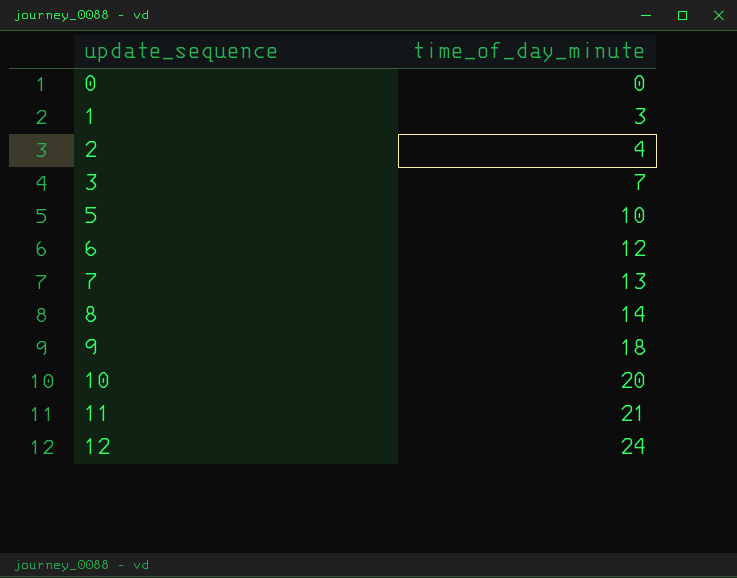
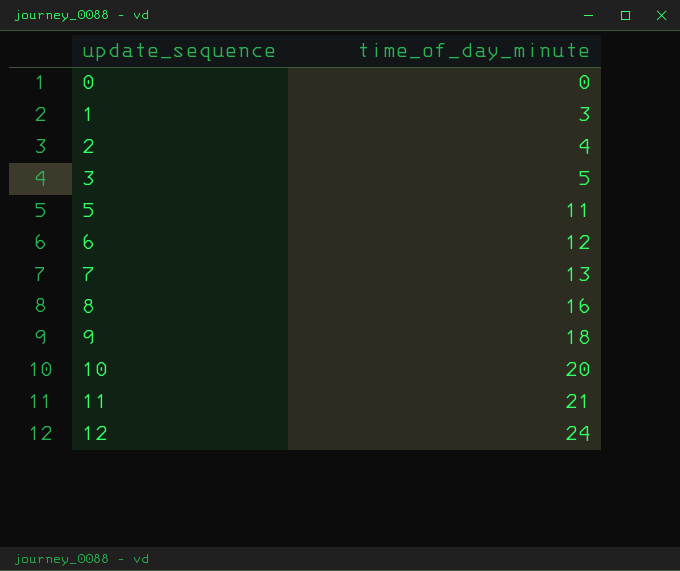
3 | time_of_day_minute: 7 -> 5
5 | time_of_day_minute: 10 -> 11
8 | time_of_day_minute: 14 -> 16

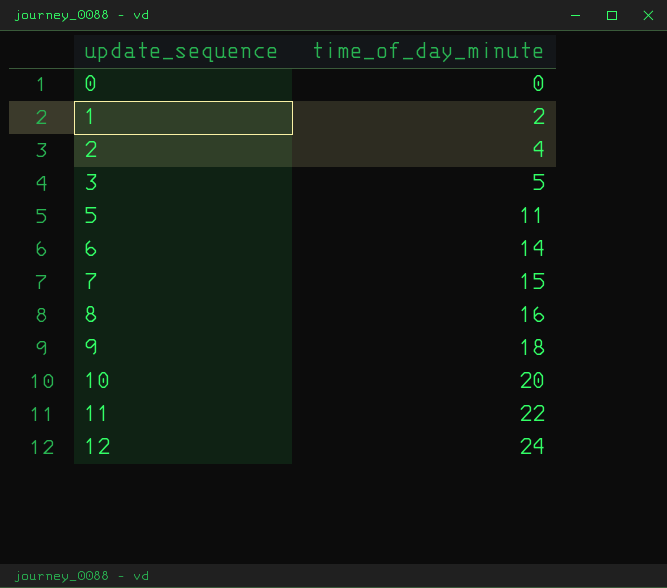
1 | time_of_day_minute: 3 -> 2
6 | time_of_day_minute: 12 -> 14
7 | time_of_day_minute: 13 -> 15
11 | time_of_day_minute: 21 -> 22

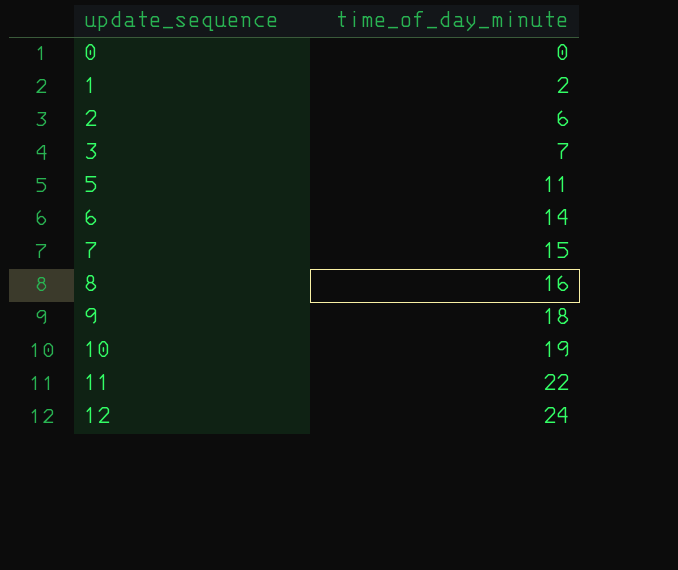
2 | time_of_day_minute: 4 -> 6
3 | time_of_day_minute: 5 -> 7
10 | time_of_day_minute: 20 -> 19

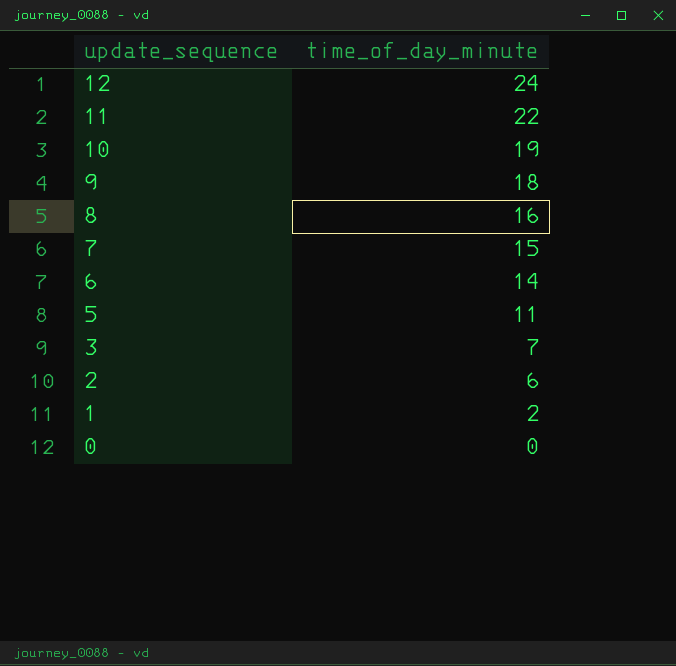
row order: update_sequence ascending -> update_sequence descending

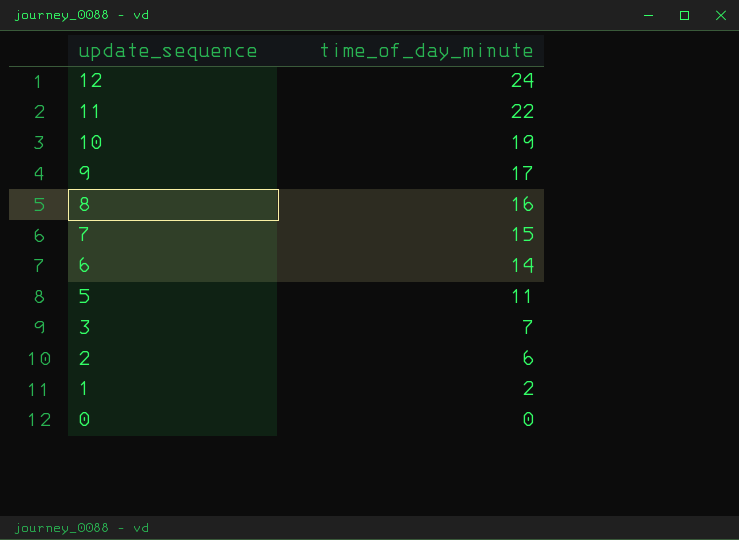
9 | time_of_day_minute: 18 -> 17

